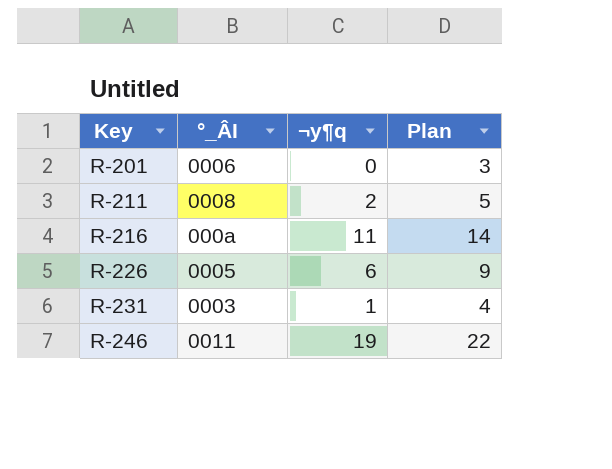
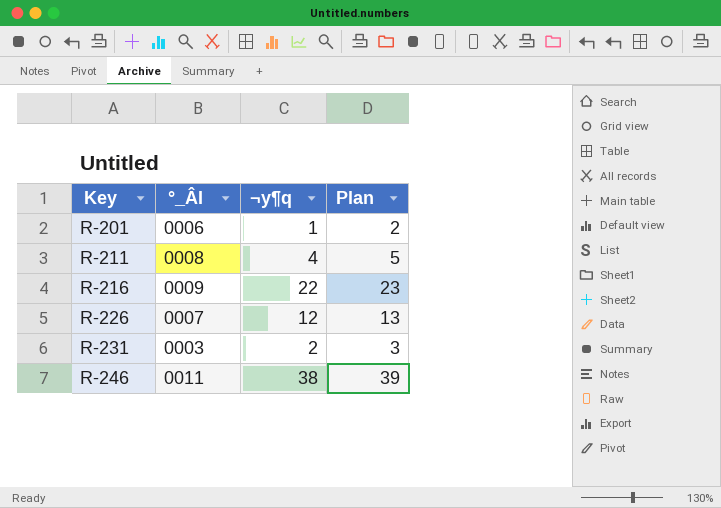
column Plan | formula: [¬y¶q] + 3 -> [¬y¶q] + 1
R-201 | ¬y¶q: 0 -> 1
R-211 | ¬y¶q: 2 -> 4
R-216 | °_ÂI: 000a -> 0009
R-216 | ¬y¶q: 11 -> 22
R-226 | °_ÂI: 0005 -> 0007
R-226 | ¬y¶q: 6 -> 12
R-231 | ¬y¶q: 1 -> 2
R-246 | ¬y¶q: 19 -> 38

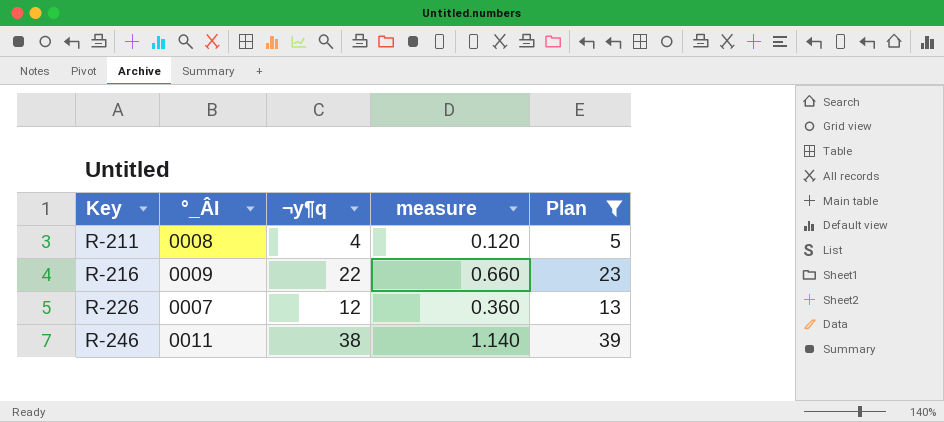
filter: none -> Plan >= 5
column measure | formula: none -> [¬y¶q] * 0.03

